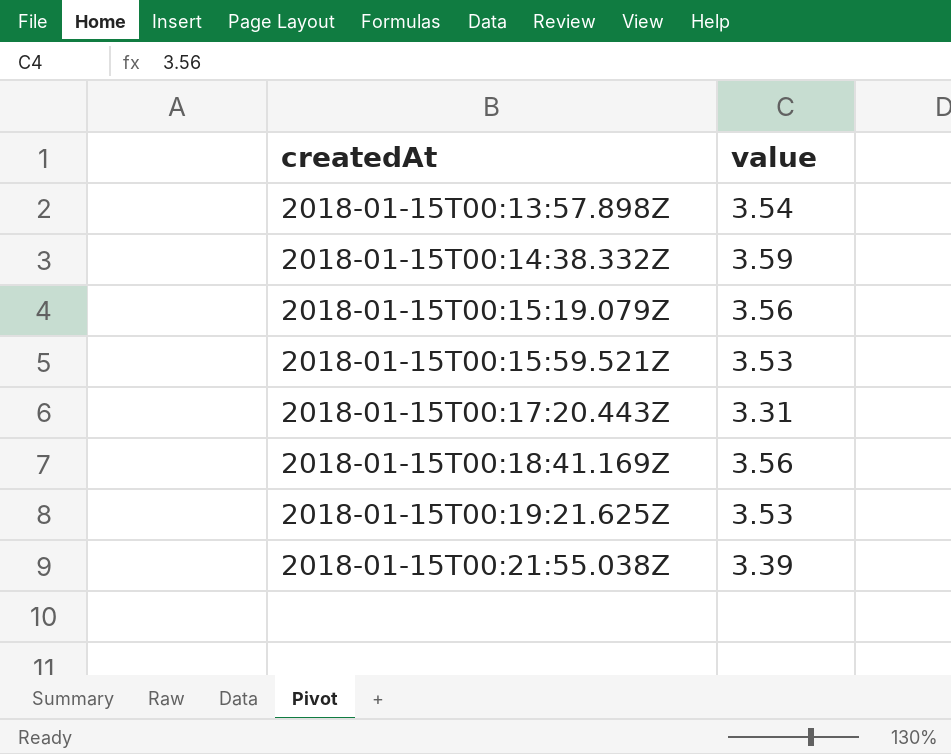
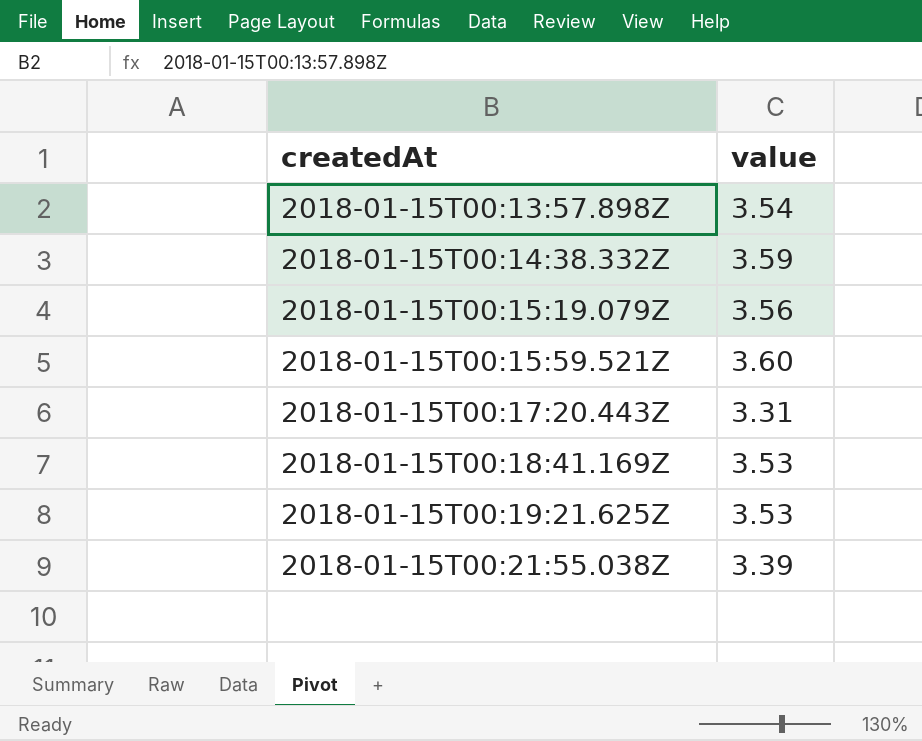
2018-01-15T00:15:59.521Z | value: 3.53 -> 3.60
2018-01-15T00:18:41.169Z | value: 3.56 -> 3.53

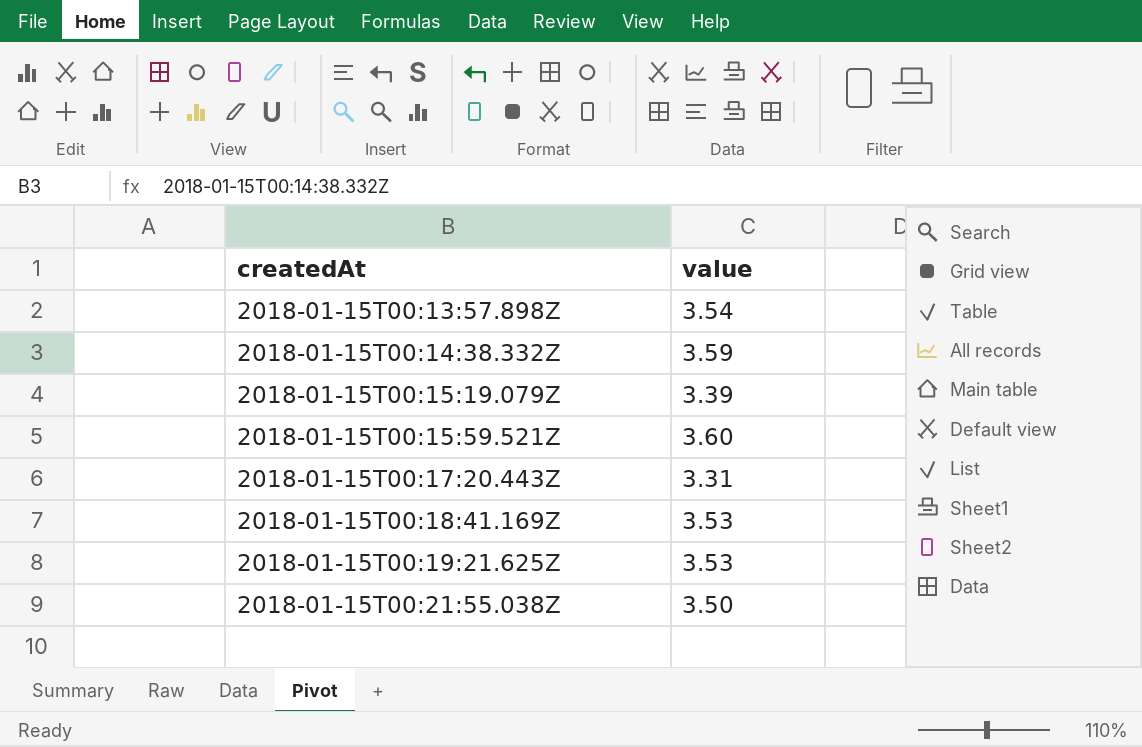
2018-01-15T00:15:19.079Z | value: 3.56 -> 3.39
2018-01-15T00:21:55.038Z | value: 3.39 -> 3.50

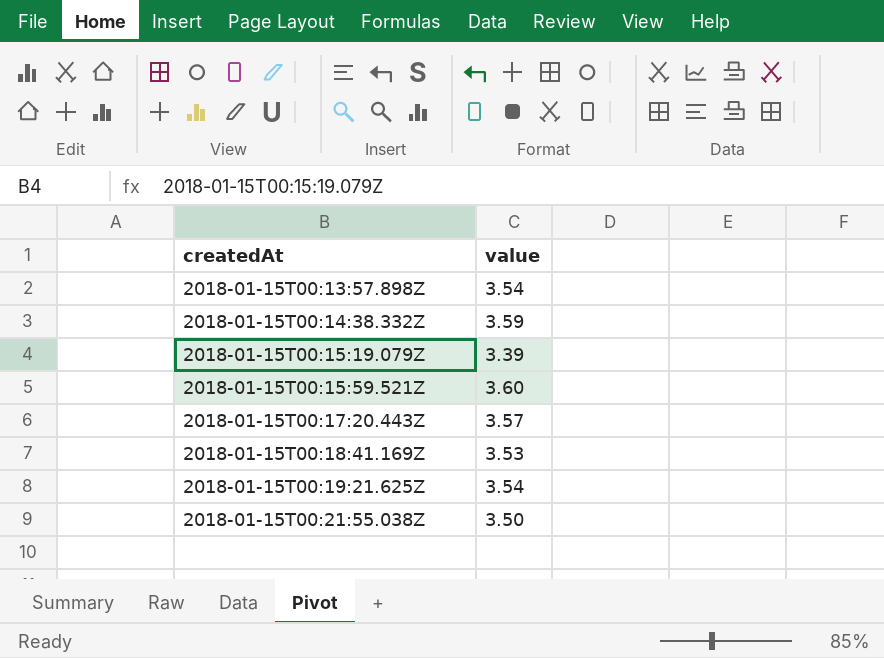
2018-01-15T00:17:20.443Z | value: 3.31 -> 3.57
2018-01-15T00:19:21.625Z | value: 3.53 -> 3.54

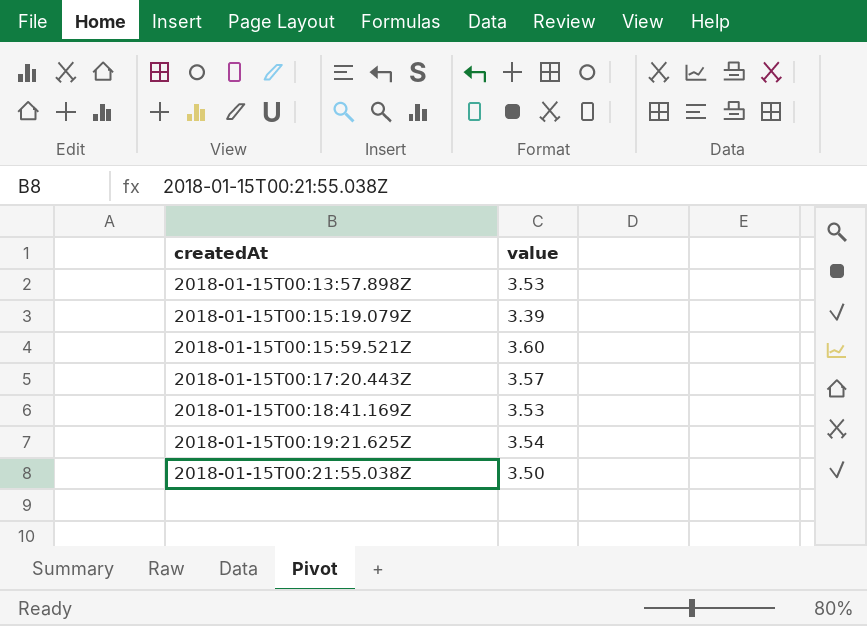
row 2018-01-15T00:14:38.332Z: 3.59 -> none
2018-01-15T00:13:57.898Z | value: 3.54 -> 3.53

